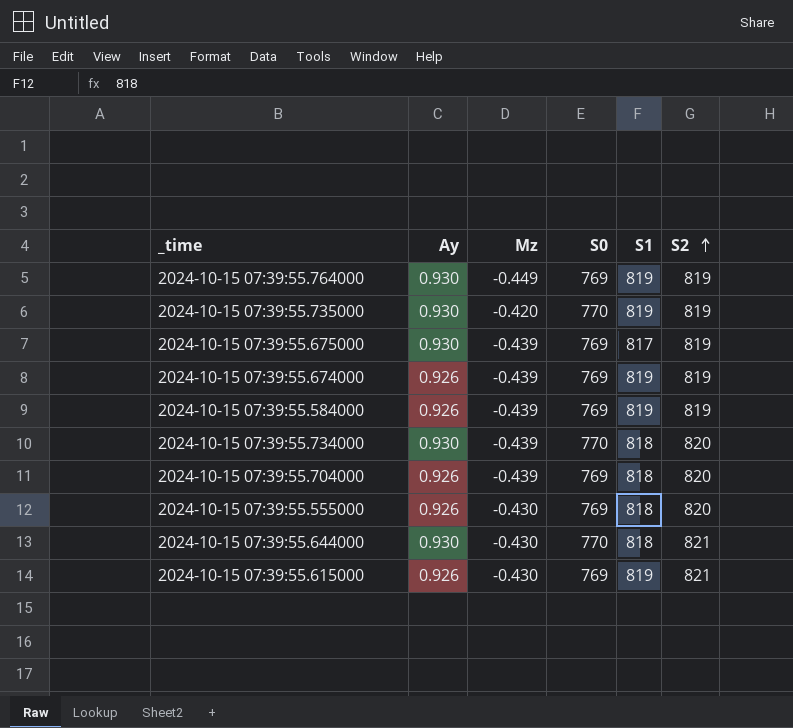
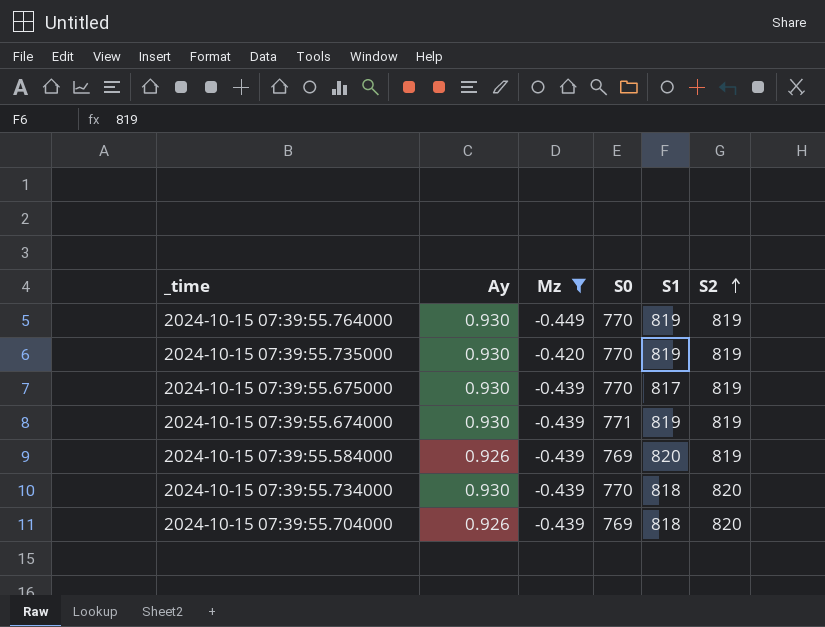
filter: none -> Mz != -0.430
2024-10-15 07:39:55.764000 | S0: 769 -> 770
2024-10-15 07:39:55.675000 | S0: 769 -> 770
2024-10-15 07:39:55.674000 | Ay: 0.926 -> 0.930
2024-10-15 07:39:55.674000 | S0: 769 -> 771
2024-10-15 07:39:55.584000 | S1: 819 -> 820

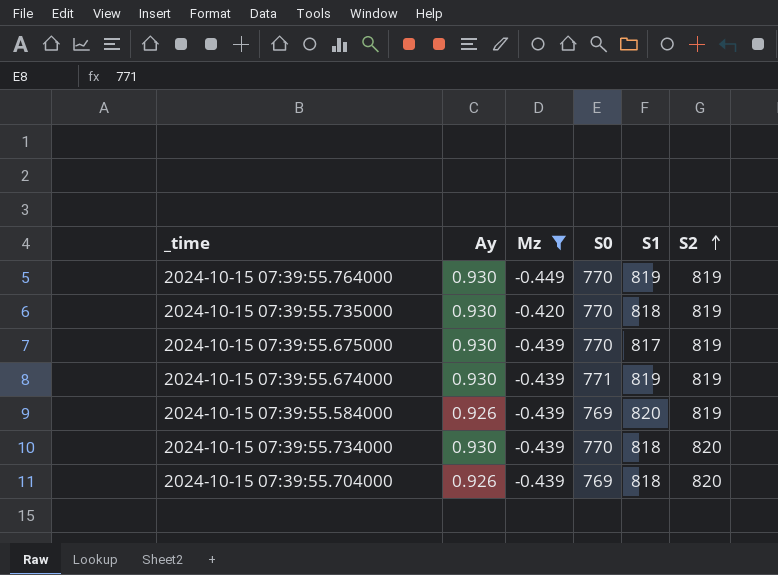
2024-10-15 07:39:55.735000 | S1: 819 -> 818

